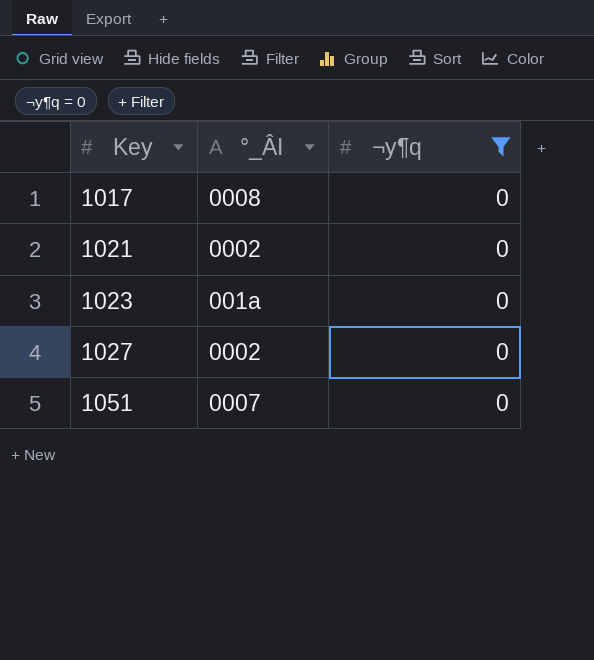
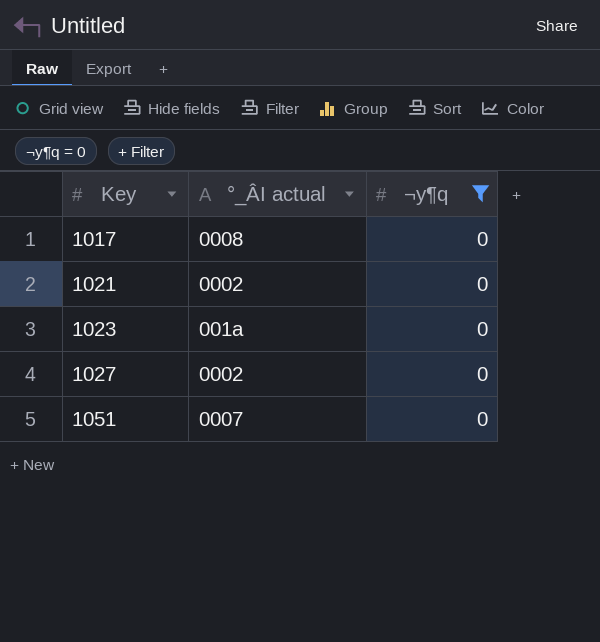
column name: °_ÂI -> °_ÂI actual

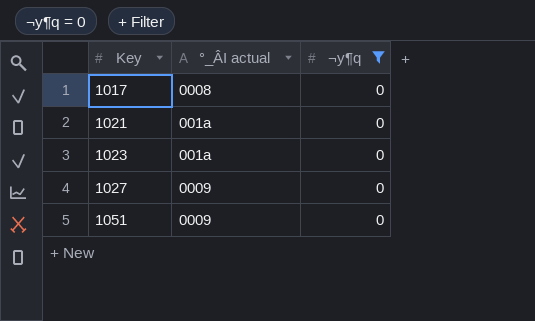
1021 | °_ÂI actual: 0002 -> 001a
1027 | °_ÂI actual: 0002 -> 0009
1051 | °_ÂI actual: 0007 -> 0009

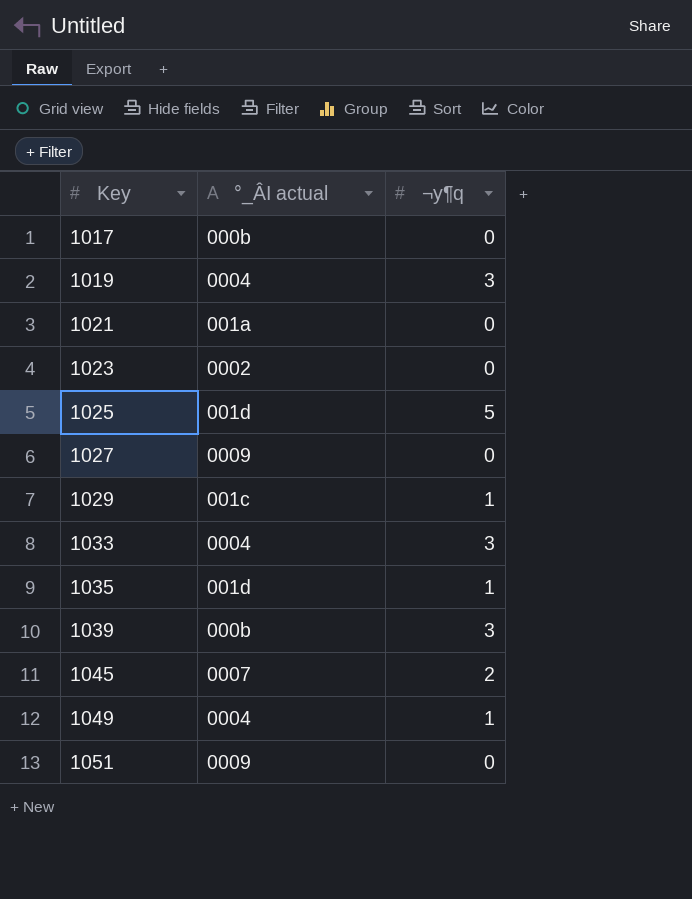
filter: ¬y¶q = 0 -> none
1017 | °_ÂI actual: 0008 -> 000b
1023 | °_ÂI actual: 001a -> 0002

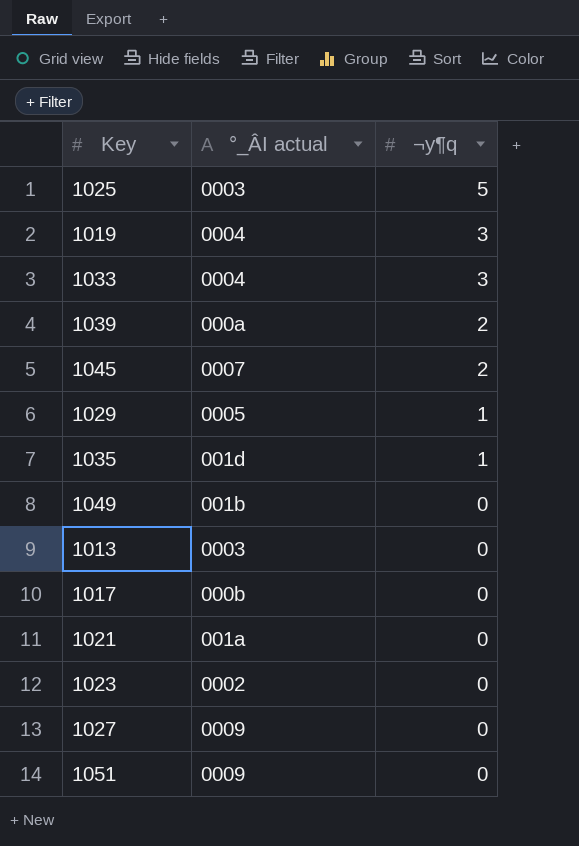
row order: Key ascending -> ¬y¶q descending
1025 | °_ÂI actual: 001d -> 0003
1039 | °_ÂI actual: 000b -> 000a
1039 | ¬y¶q: 3 -> 2
1029 | °_ÂI actual: 001c -> 0005
1049 | °_ÂI actual: 0004 -> 001b
1049 | ¬y¶q: 1 -> 0
row 1013: none -> 0003 | 0

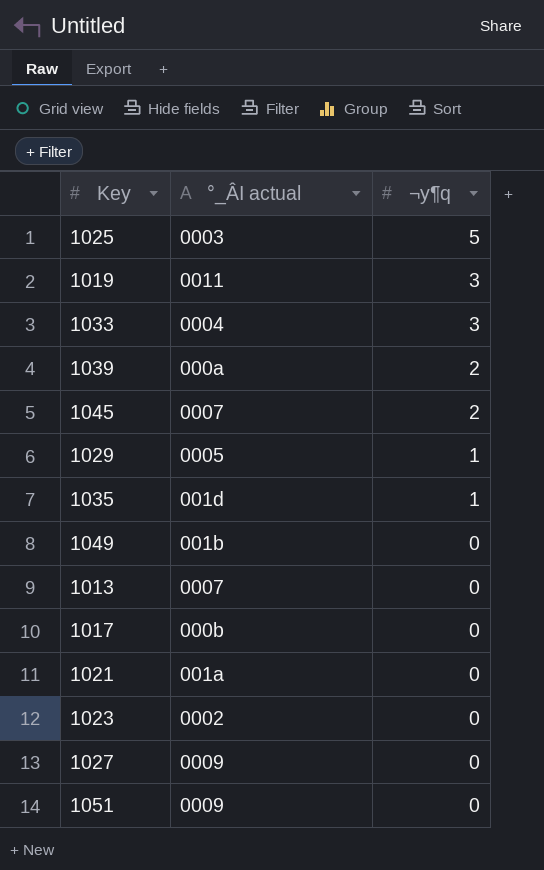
1019 | °_ÂI actual: 0004 -> 0011
1013 | °_ÂI actual: 0003 -> 0007

